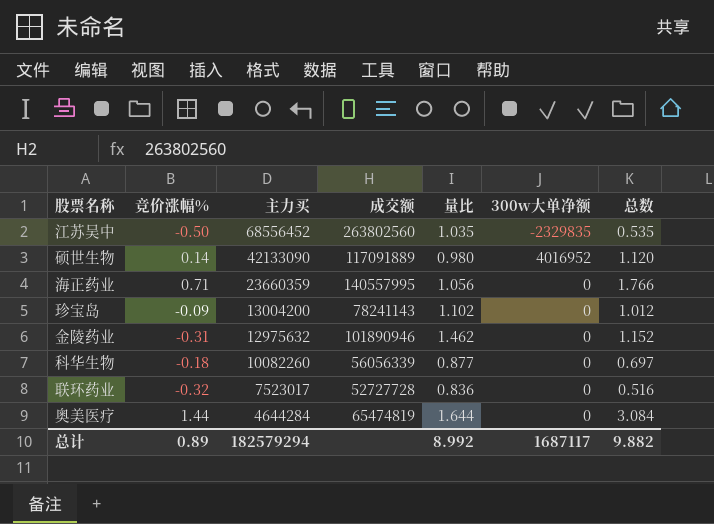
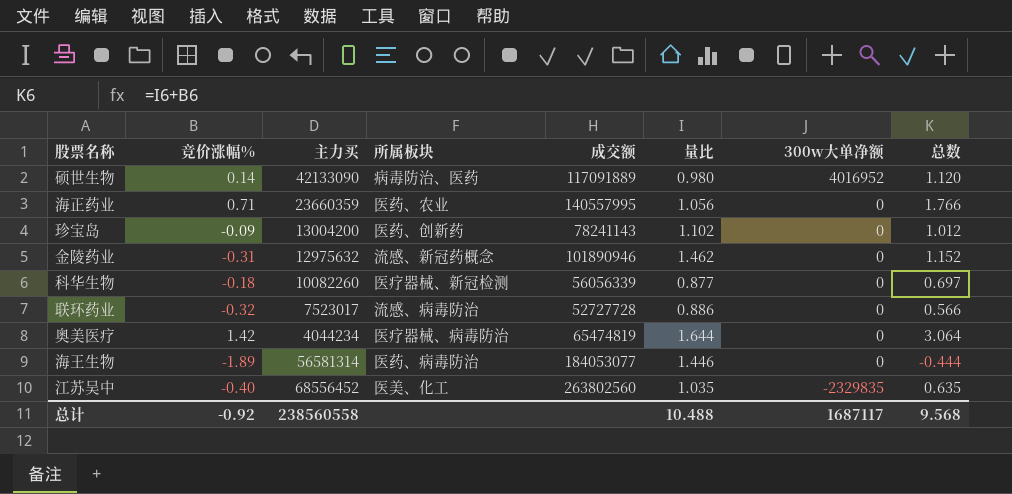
row order: 主力买 descending -> 300w大单净额 descending
column 所属板块 | position: none -> 4
联环药业 | 量比: 0.836 -> 0.886
联环药业 | 总数: 0.516 -> 0.566
奥美医疗 | 竞价涨幅%: 1.44 -> 1.42
奥美医疗 | 主力买: 4644284 -> 4044234
奥美医疗 | 总数: 3.084 -> 3.064
row 海王生物: none -> -1.89 | 56581314 | 医药、病毒防治 | 184053077 | 1.446 | 0 | -0.444
江苏吴中 | 竞价涨幅%: -0.50 -> -0.40
江苏吴中 | 总数: 0.535 -> 0.635
总计 | 竞价涨幅%: 0.89 -> -0.92
总计 | 主力买: 182579294 -> 238560558
总计 | 量比: 8.992 -> 10.488
总计 | 总数: 9.882 -> 9.568

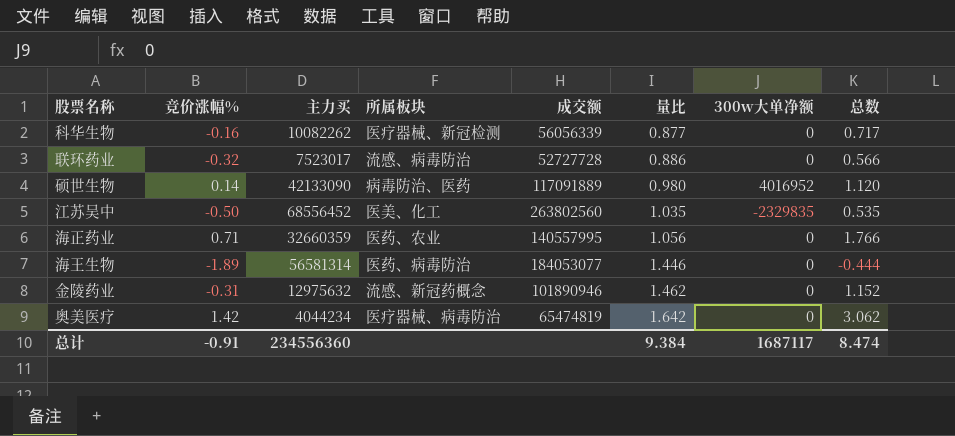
row order: 300w大单净额 descending -> 量比 ascending
row 珍宝岛: -0.09 | 13004200 | 医药、创新药 | 78241143 | 1.102 | 0 | 1.012 -> none
科华生物 | 竞价涨幅%: -0.18 -> -0.16
科华生物 | 主力买: 10082260 -> 10082262
科华生物 | 总数: 0.697 -> 0.717
江苏吴中 | 竞价涨幅%: -0.40 -> -0.50
江苏吴中 | 总数: 0.635 -> 0.535
海正药业 | 主力买: 23660359 -> 32660359
奥美医疗 | 量比: 1.644 -> 1.642
奥美医疗 | 总数: 3.064 -> 3.062
总计 | 竞价涨幅%: -0.92 -> -0.91
总计 | 主力买: 238560558 -> 234556360
总计 | 量比: 10.488 -> 9.384
总计 | 总数: 9.568 -> 8.474

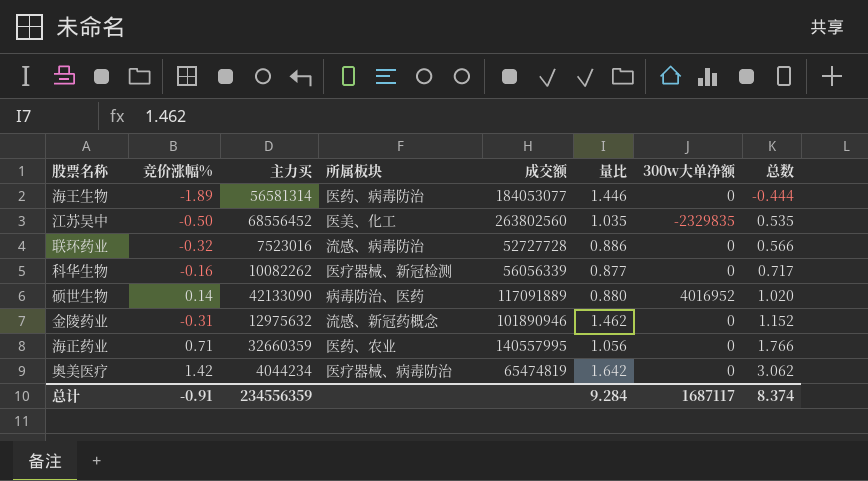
row order: 量比 ascending -> 总数 ascending
联环药业 | 主力买: 7523017 -> 7523016
硕世生物 | 量比: 0.980 -> 0.880
硕世生物 | 总数: 1.120 -> 1.020
总计 | 主力买: 234556360 -> 234556359
总计 | 量比: 9.384 -> 9.284
总计 | 总数: 8.474 -> 8.374

